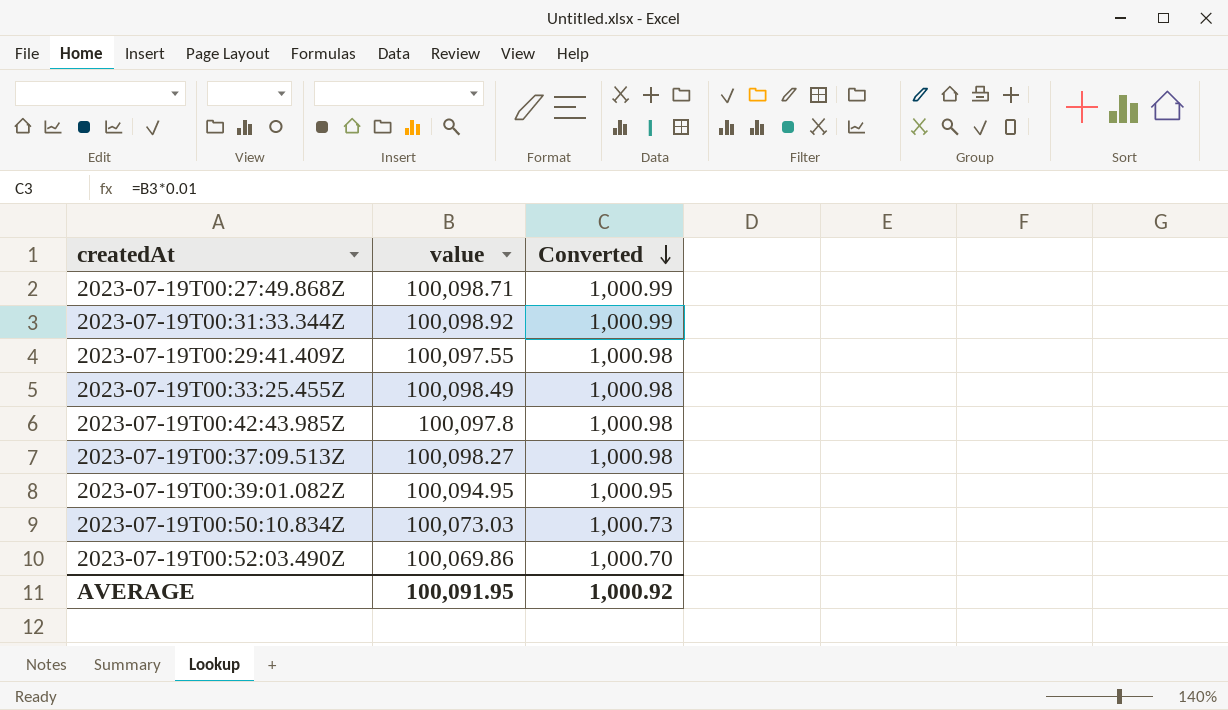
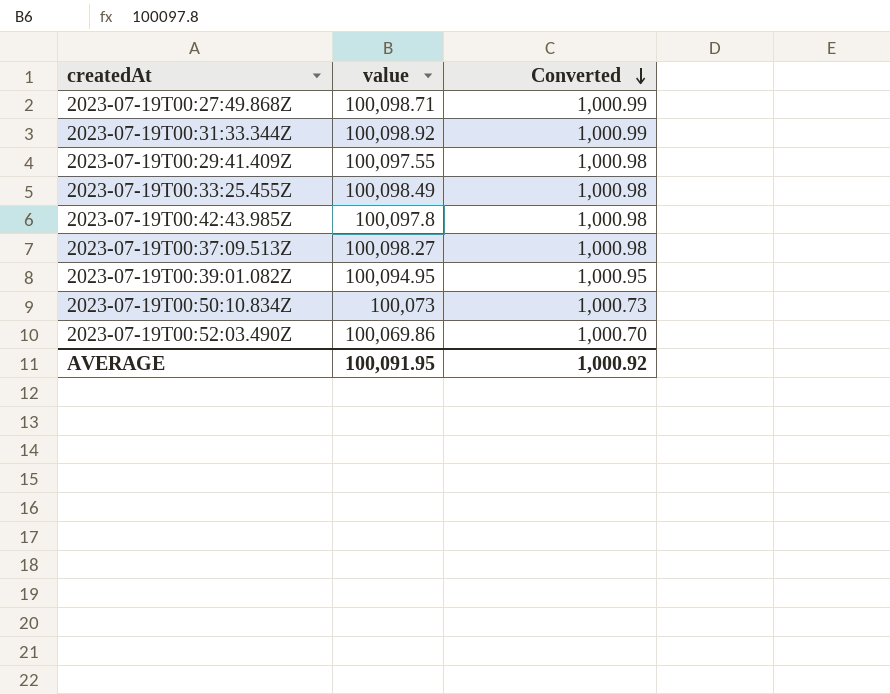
2023-07-19T00:50:10.834Z | value: 100,073.03 -> 100,073

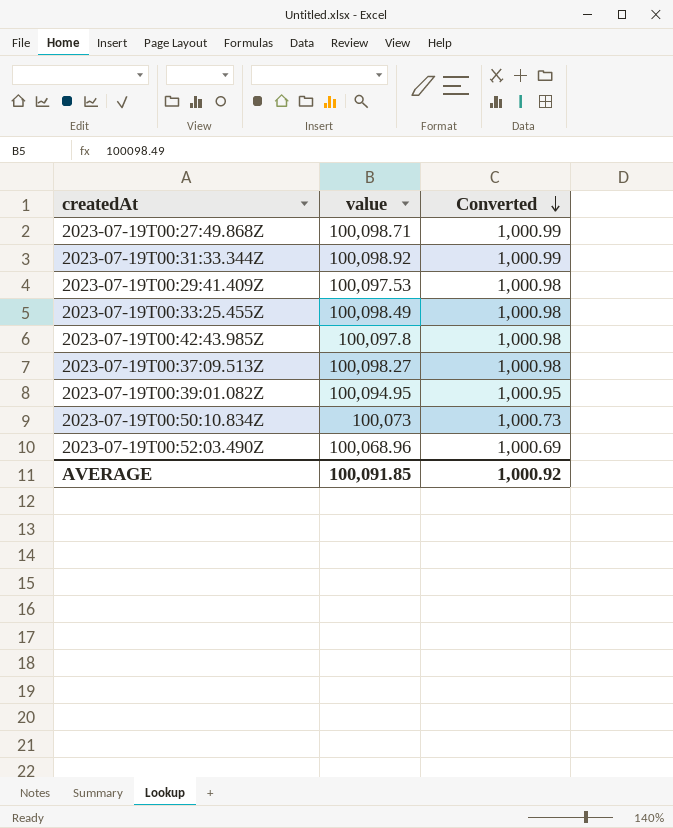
2023-07-19T00:29:41.409Z | value: 100,097.55 -> 100,097.53
2023-07-19T00:52:03.490Z | value: 100,069.86 -> 100,068.96
2023-07-19T00:52:03.490Z | Converted: 1,000.70 -> 1,000.69
AVERAGE | value: 100,091.95 -> 100,091.85

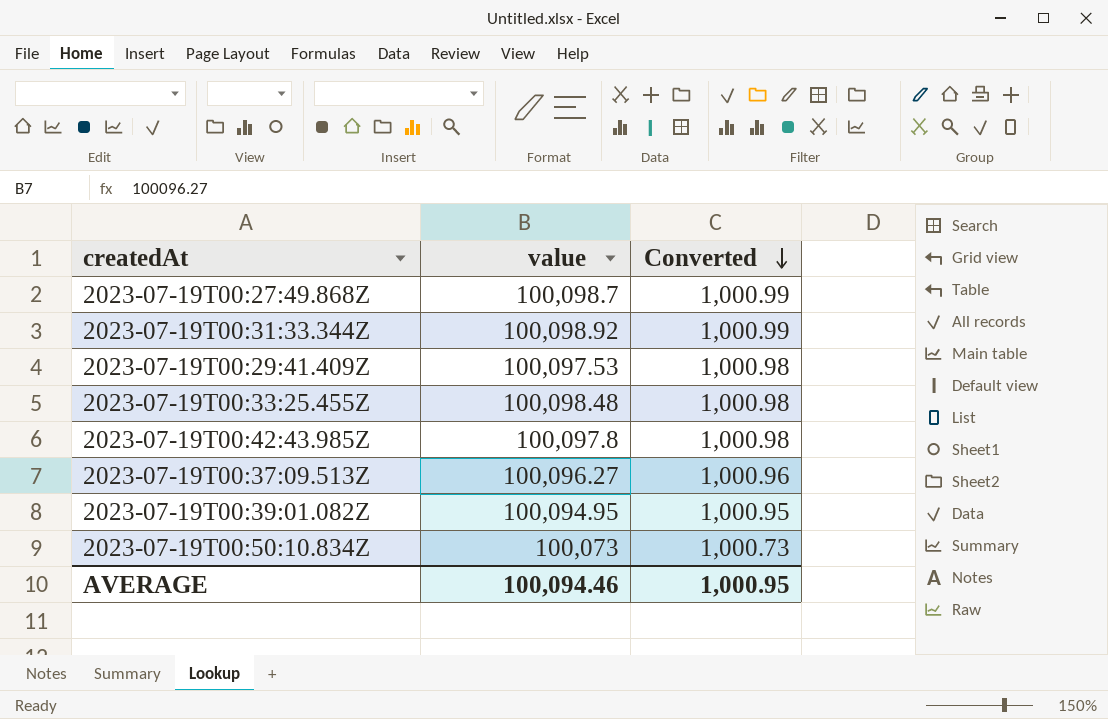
row 2023-07-19T00:52:03.490Z: 100,068.96 | 1,000.69 -> none
2023-07-19T00:27:49.868Z | value: 100,098.71 -> 100,098.7
2023-07-19T00:33:25.455Z | value: 100,098.49 -> 100,098.48
2023-07-19T00:37:09.513Z | value: 100,098.27 -> 100,096.27
2023-07-19T00:37:09.513Z | Converted: 1,000.98 -> 1,000.96
AVERAGE | value: 100,091.85 -> 100,094.46
AVERAGE | Converted: 1,000.92 -> 1,000.95

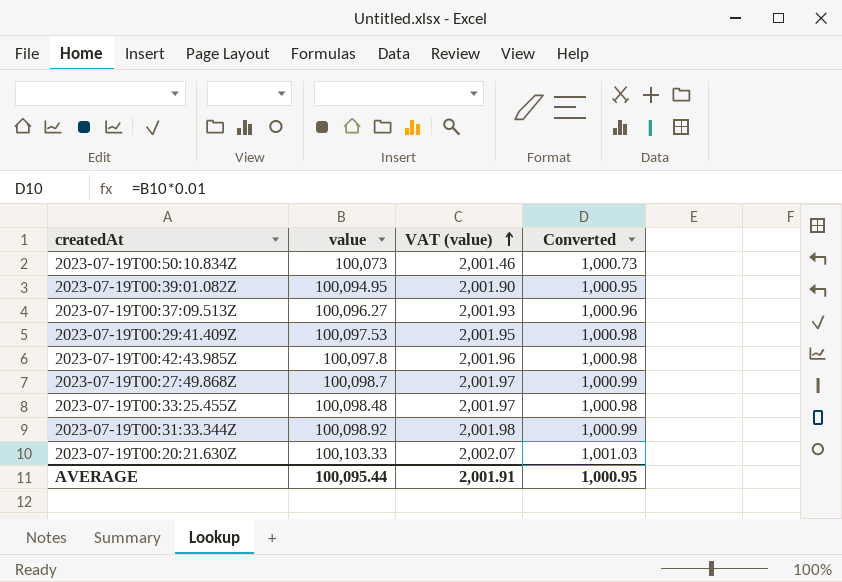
row order: Converted descending -> VAT (value) ascending
column VAT (value) | formula: none -> [value] * 0.02
row 2023-07-19T00:20:21.630Z: none -> 100,103.33 | 2,002.07 | 1,001.03
AVERAGE | value: 100,094.46 -> 100,095.44

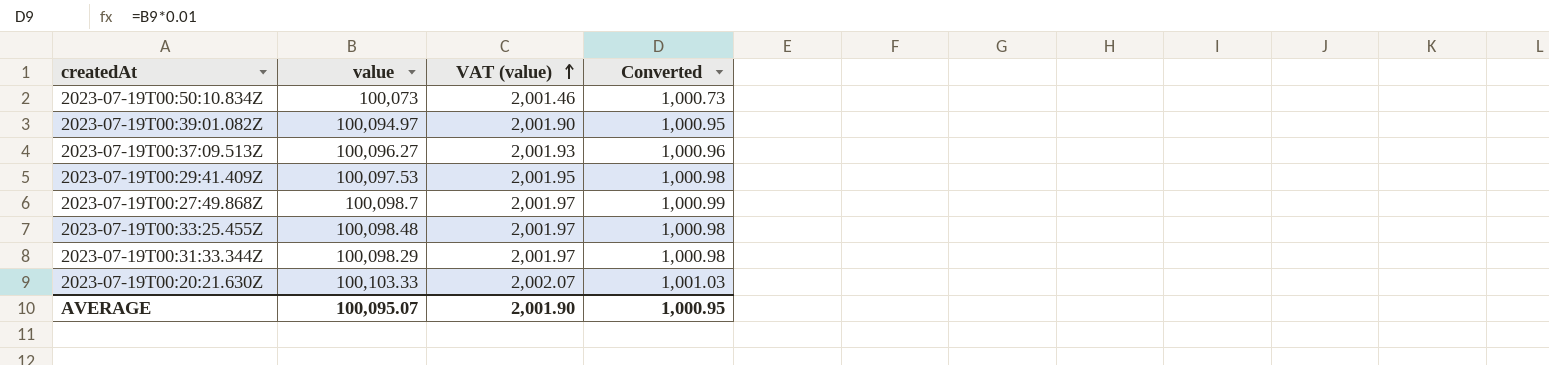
row 2023-07-19T00:42:43.985Z: 100,097.8 | 2,001.96 | 1,000.98 -> none
2023-07-19T00:39:01.082Z | value: 100,094.95 -> 100,094.97
2023-07-19T00:31:33.344Z | value: 100,098.92 -> 100,098.29
2023-07-19T00:31:33.344Z | VAT (value): 2,001.98 -> 2,001.97
2023-07-19T00:31:33.344Z | Converted: 1,000.99 -> 1,000.98
AVERAGE | value: 100,095.44 -> 100,095.07
AVERAGE | VAT (value): 2,001.91 -> 2,001.90

